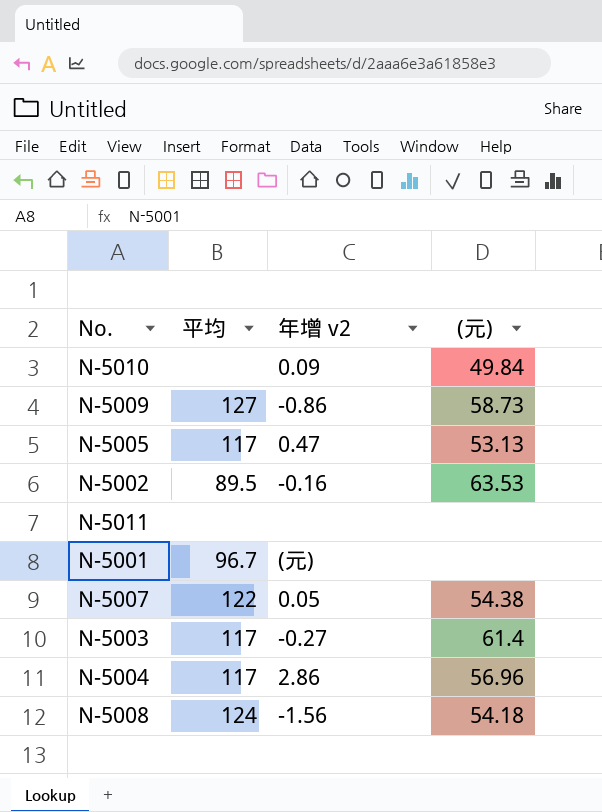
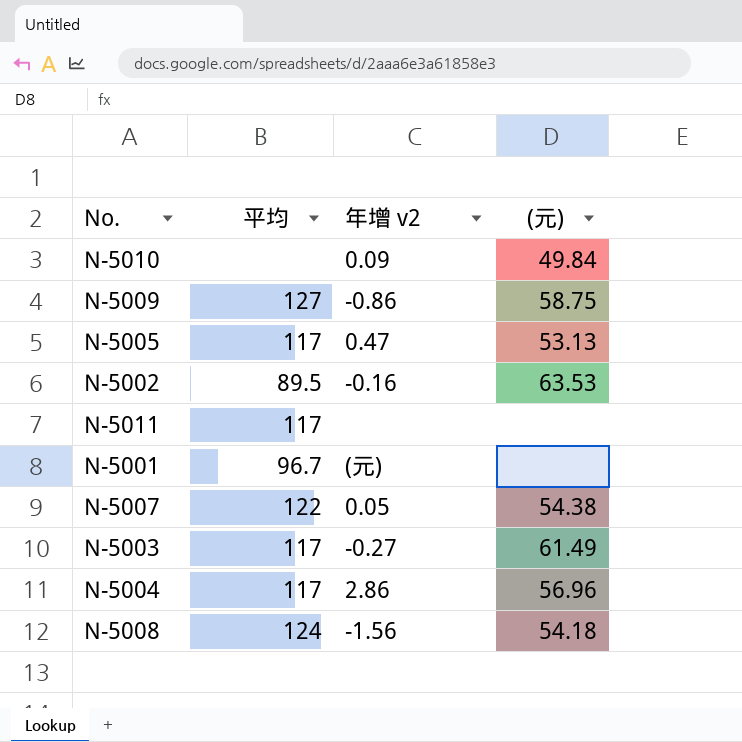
N-5009 | (元): 58.73 -> 58.75
N-5011 | 平均: none -> 117
N-5003 | (元): 61.4 -> 61.49

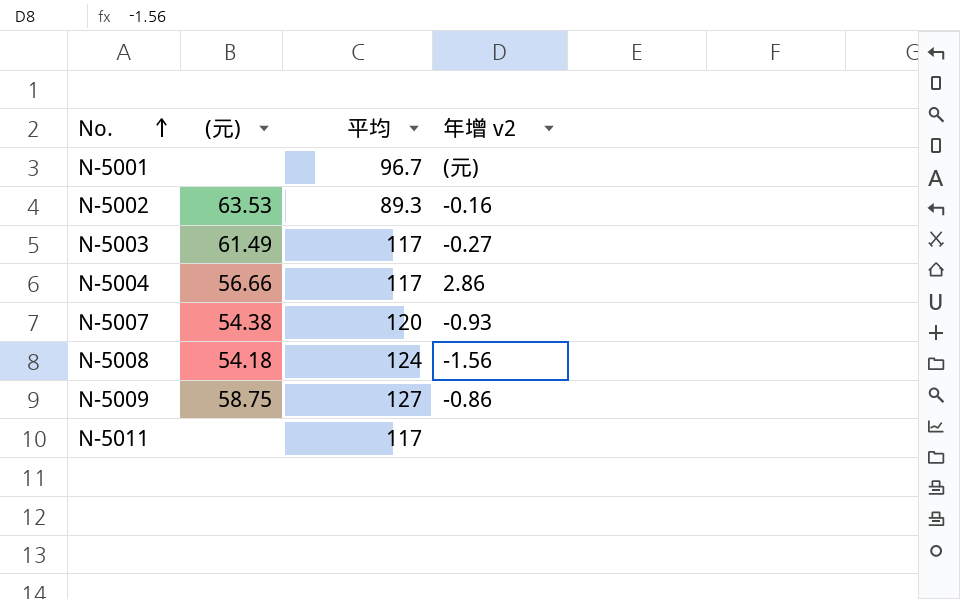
row order: none -> No. ascending
column (元) | position: 4 -> 2
row N-5010: none | 0.09 | 49.84 -> none
row N-5005: 117 | 0.47 | 53.13 -> none
N-5002 | 平均: 89.5 -> 89.3
N-5004 | (元): 56.96 -> 56.66
N-5007 | 平均: 122 -> 120
N-5007 | 年增 v2: 0.05 -> -0.93

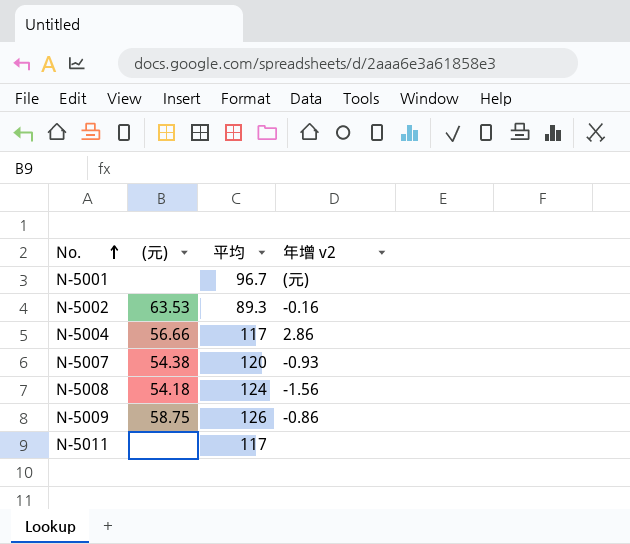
row N-5003: 61.49 | 117 | -0.27 -> none
N-5009 | 平均: 127 -> 126

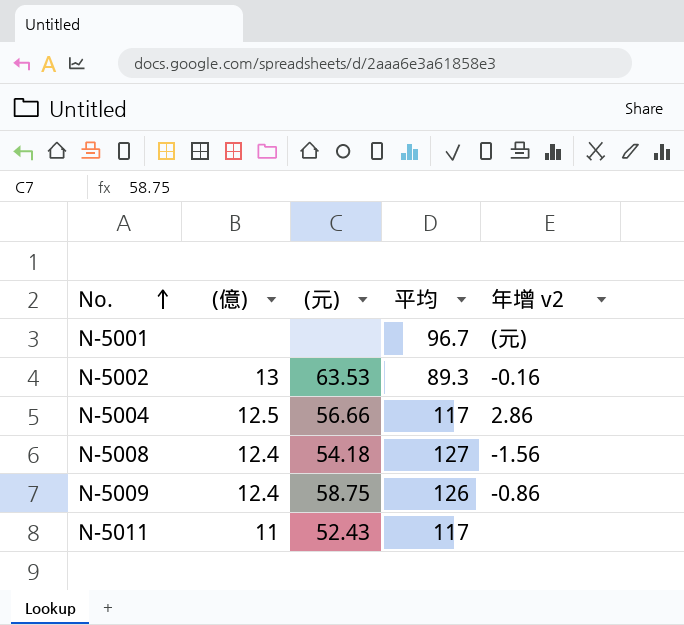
column (億) | position: none -> 2
row N-5007: 54.38 | 120 | -0.93 -> none
N-5008 | 平均: 124 -> 127
N-5011 | (元): none -> 52.43

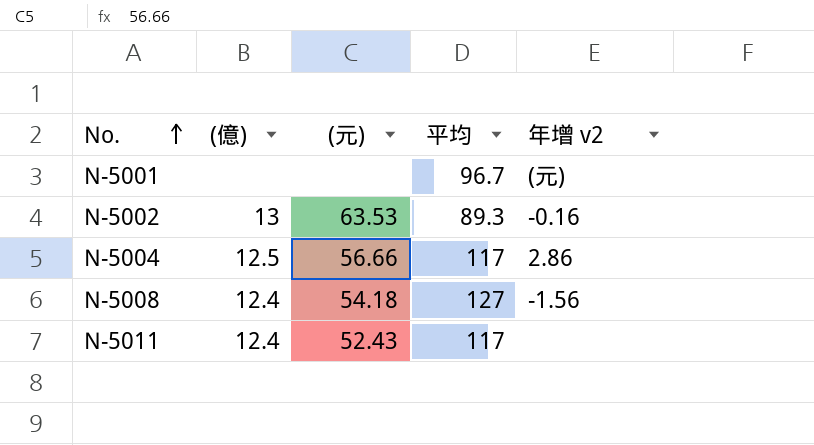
row N-5009: 12.4 | 58.75 | 126 | -0.86 -> none
N-5011 | (億): 11 -> 12.4

